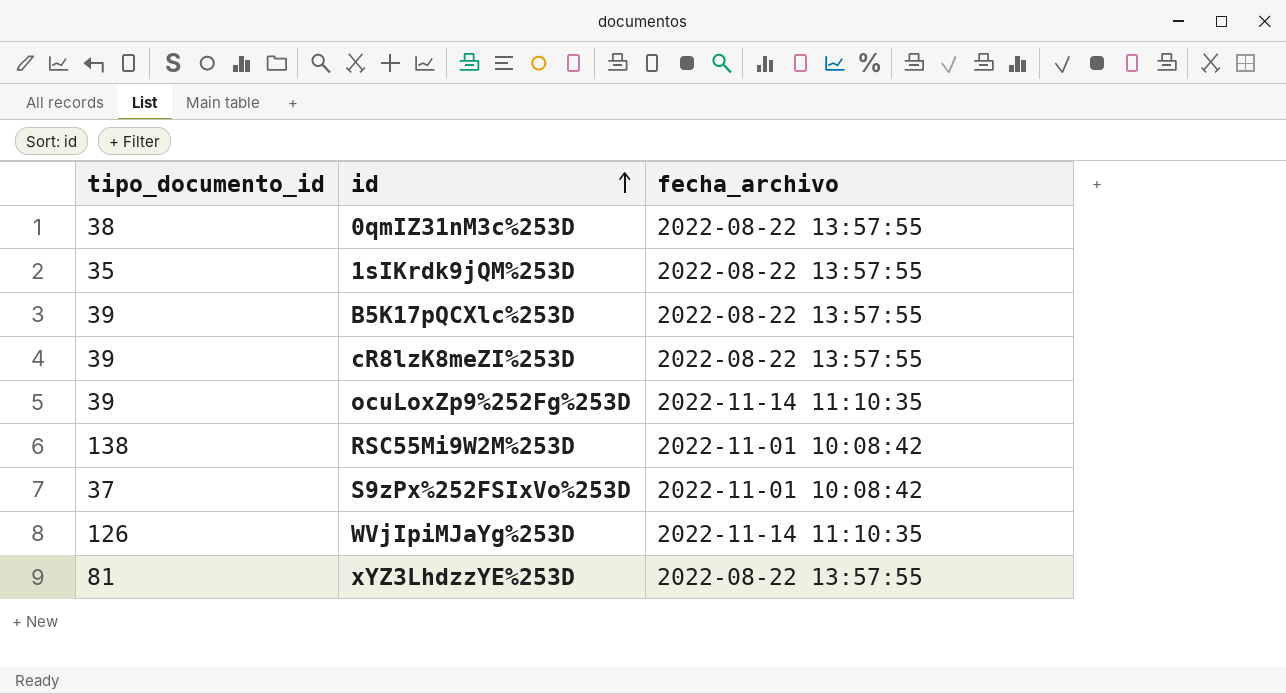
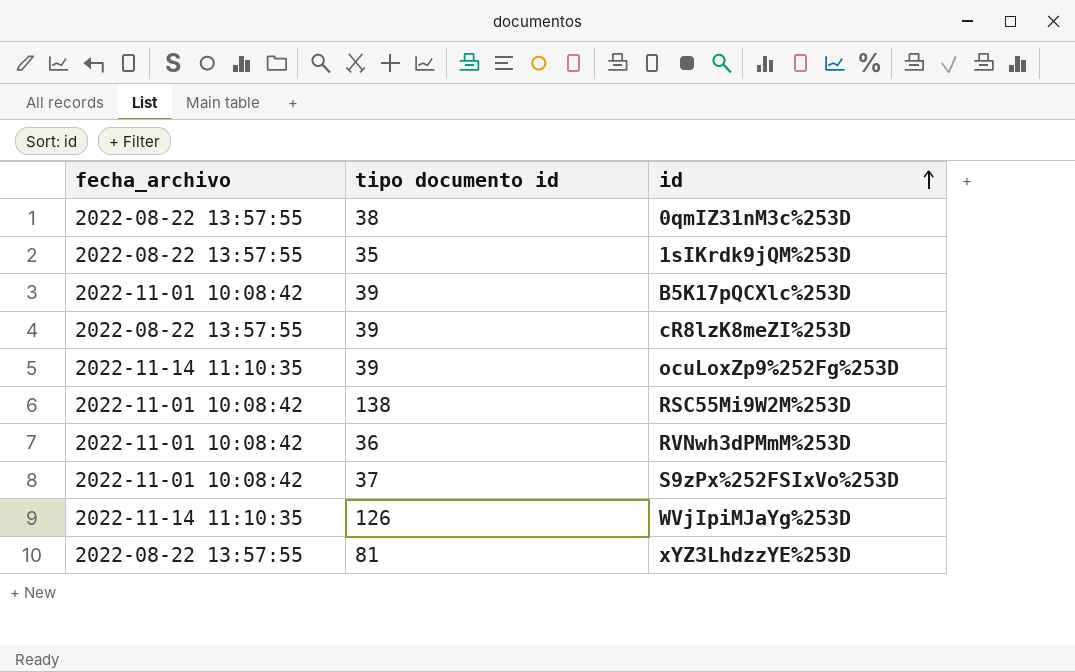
column fecha_archivo | position: 3 -> 1
column name: tipo_documento_id -> tipo documento id
B5K17pQCXlc%253D | fecha_archivo: 2022-08-22 13:57:55 -> 2022-11-01 10:08:42
row RVNwh3dPMmM%253D: none -> 2022-11-01 10:08:42 | 36

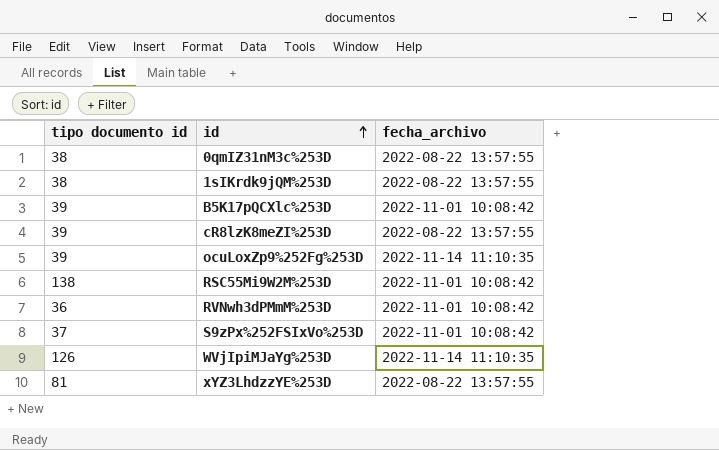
column fecha_archivo | position: 1 -> 3
1sIKrdk9jQM%253D | tipo documento id: 35 -> 38

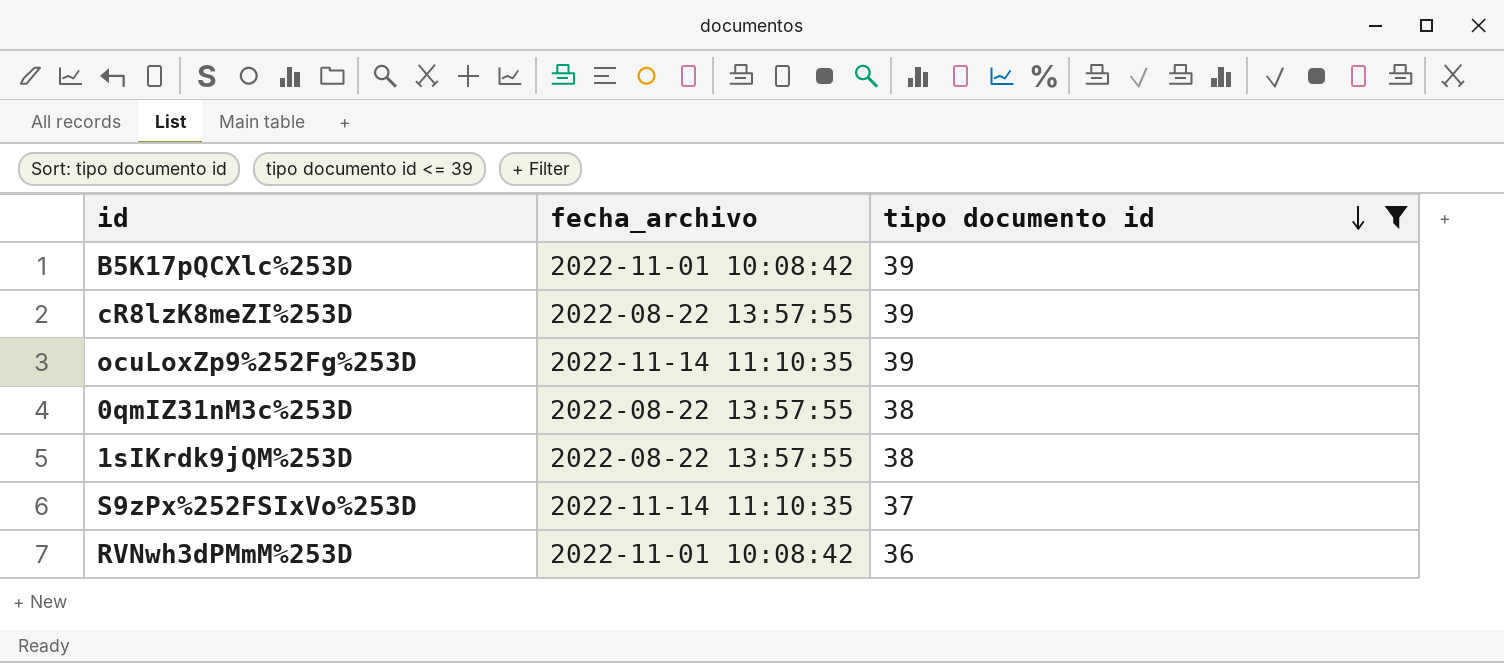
filter: none -> tipo documento id <= 39
row order: id ascending -> tipo documento id descending
column tipo documento id | position: 1 -> 3
S9zPx%252FSIxVo%253D | fecha_archivo: 2022-11-01 10:08:42 -> 2022-11-14 11:10:35

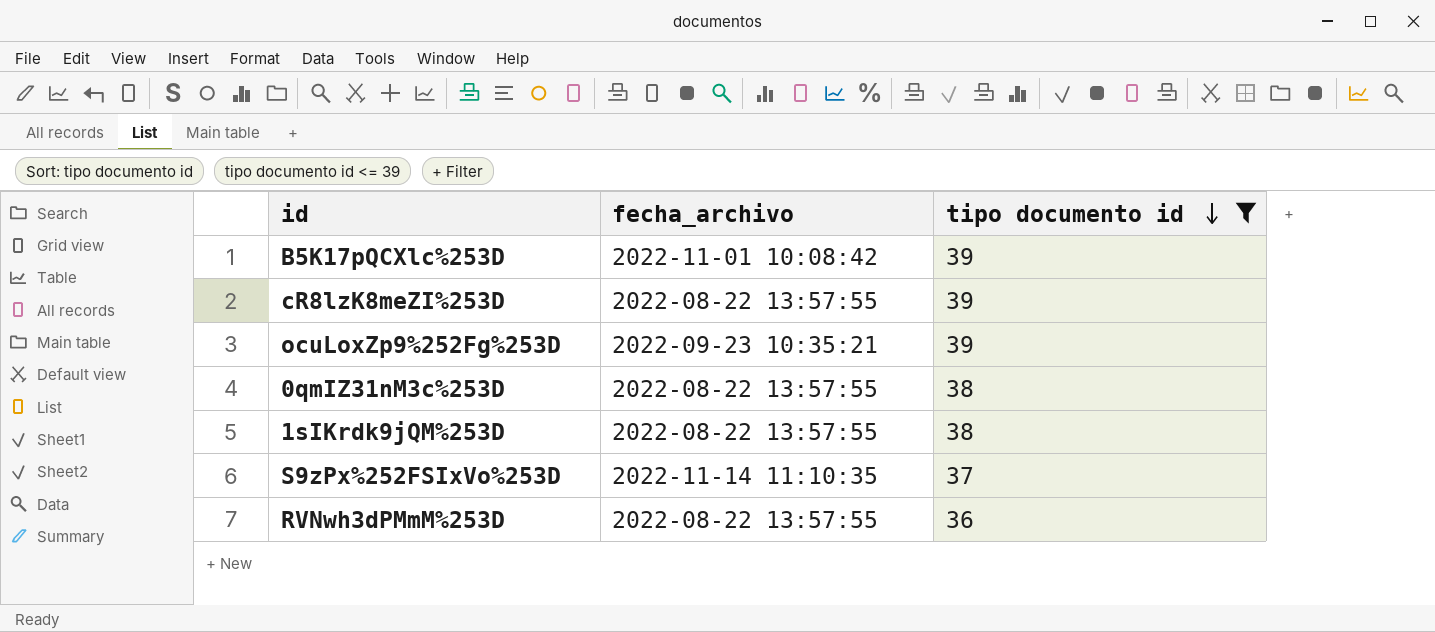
ocuLoxZp9%252Fg%253D | fecha_archivo: 2022-11-14 11:10:35 -> 2022-09-23 10:35:21
RVNwh3dPMmM%253D | fecha_archivo: 2022-11-01 10:08:42 -> 2022-08-22 13:57:55

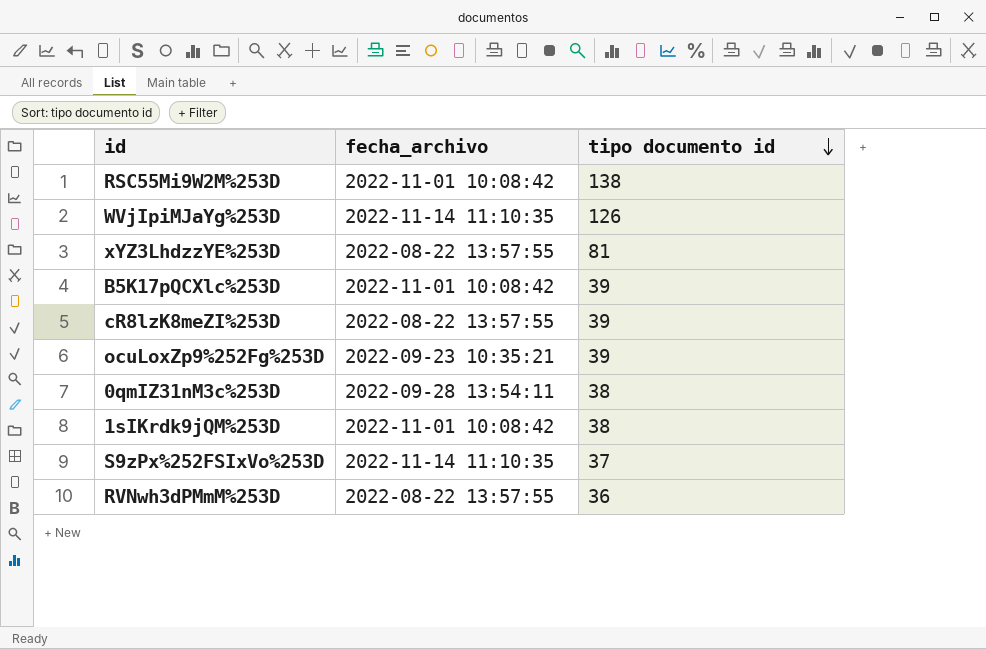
filter: tipo documento id <= 39 -> none
0qmIZ31nM3c%253D | fecha_archivo: 2022-08-22 13:57:55 -> 2022-09-28 13:54:11
1sIKrdk9jQM%253D | fecha_archivo: 2022-08-22 13:57:55 -> 2022-11-01 10:08:42

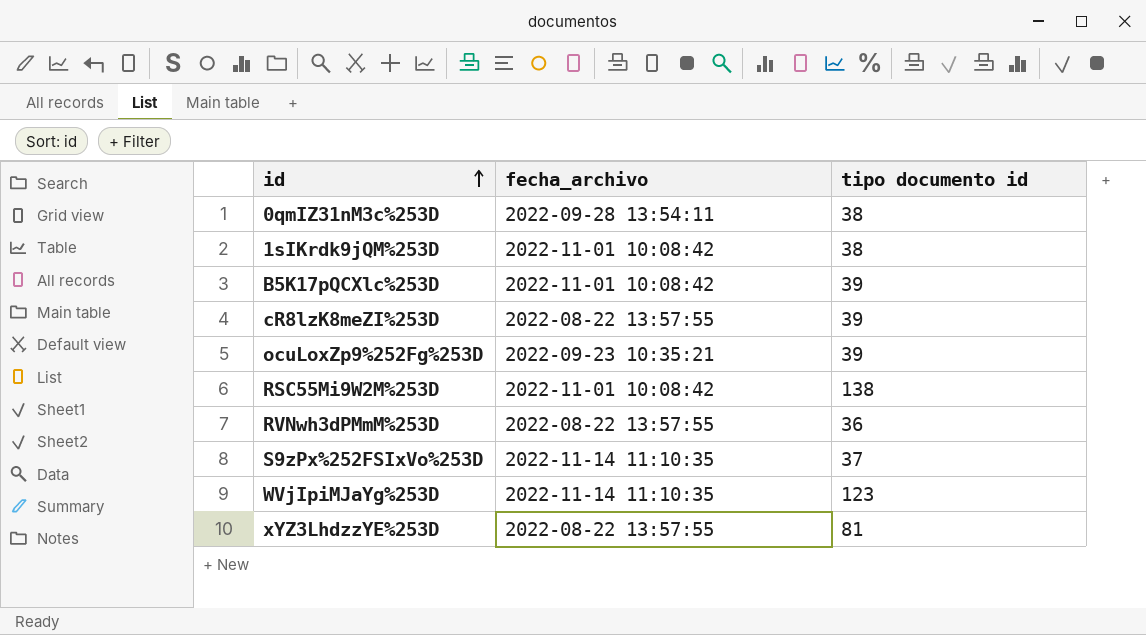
row order: tipo documento id descending -> id ascending
WVjIpiMJaYg%253D | tipo documento id: 126 -> 123

